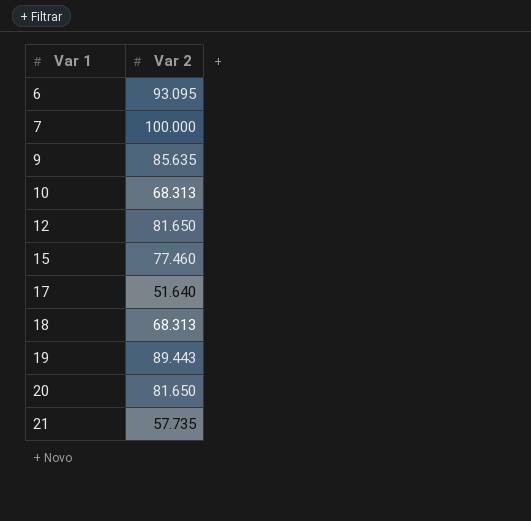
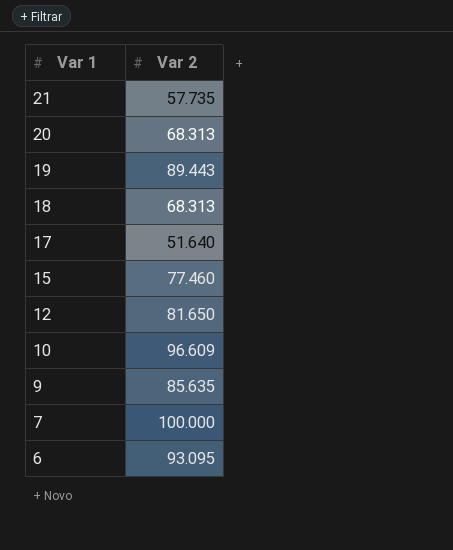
row order: Var 1 ascending -> Var 1 descending
20 | Var 2: 81.650 -> 68.313
10 | Var 2: 68.313 -> 96.609

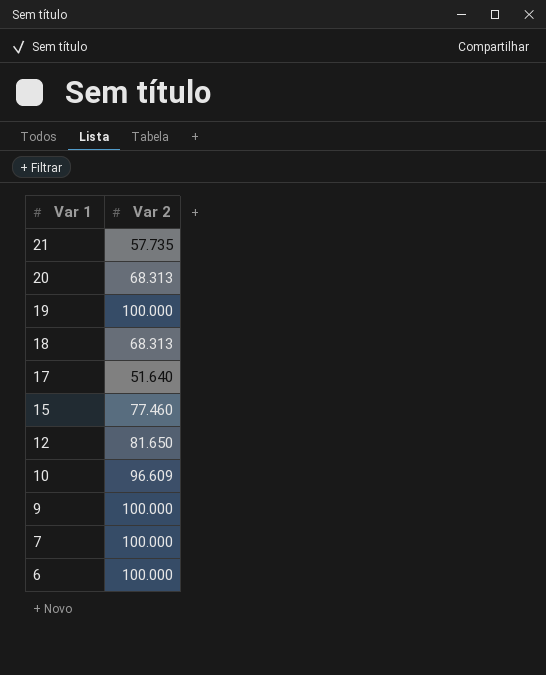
19 | Var 2: 89.443 -> 100.000
9 | Var 2: 85.635 -> 100.000
6 | Var 2: 93.095 -> 100.000

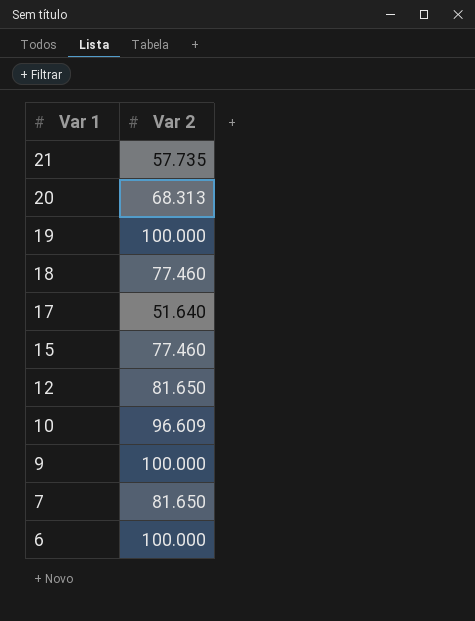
18 | Var 2: 68.313 -> 77.460
7 | Var 2: 100.000 -> 81.650

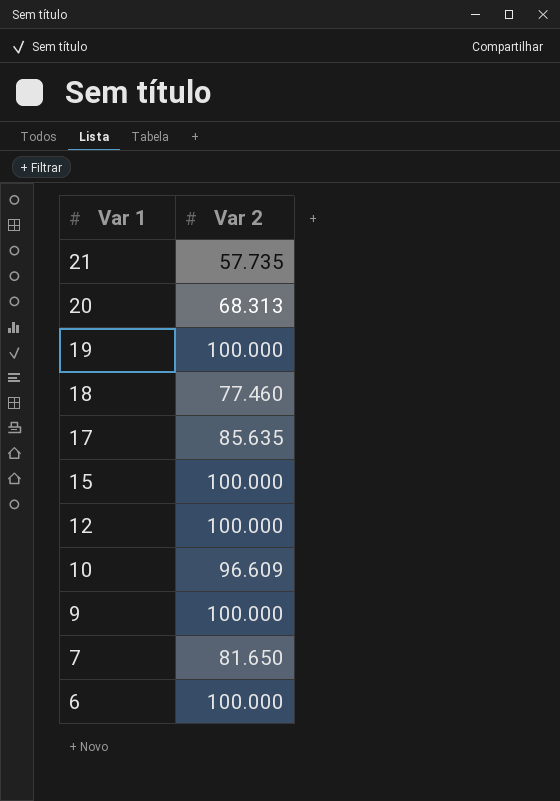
17 | Var 2: 51.640 -> 85.635
15 | Var 2: 77.460 -> 100.000
12 | Var 2: 81.650 -> 100.000

